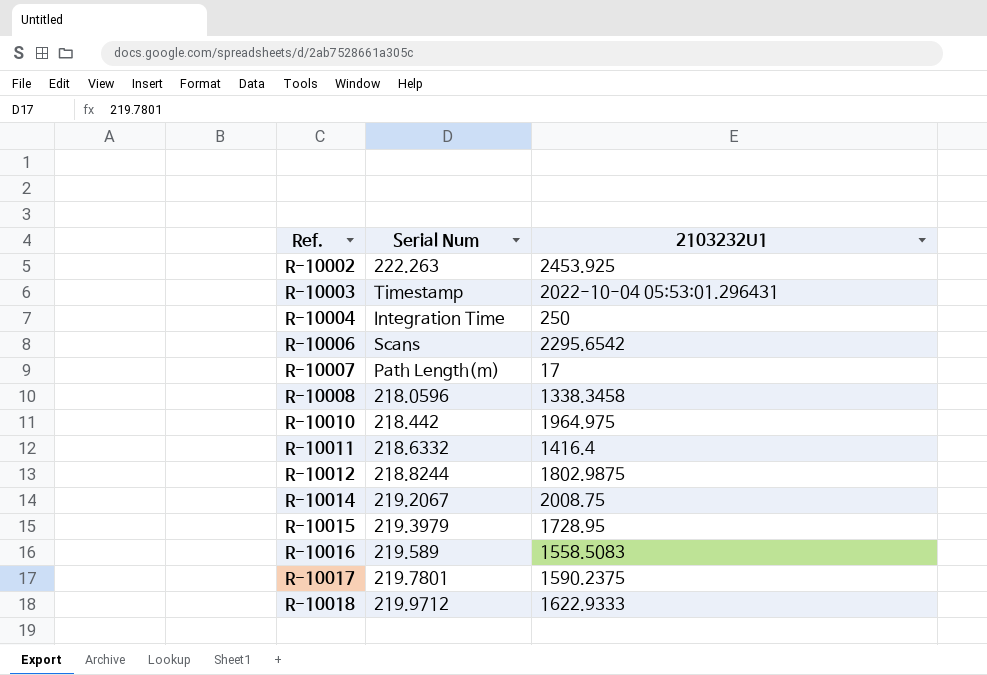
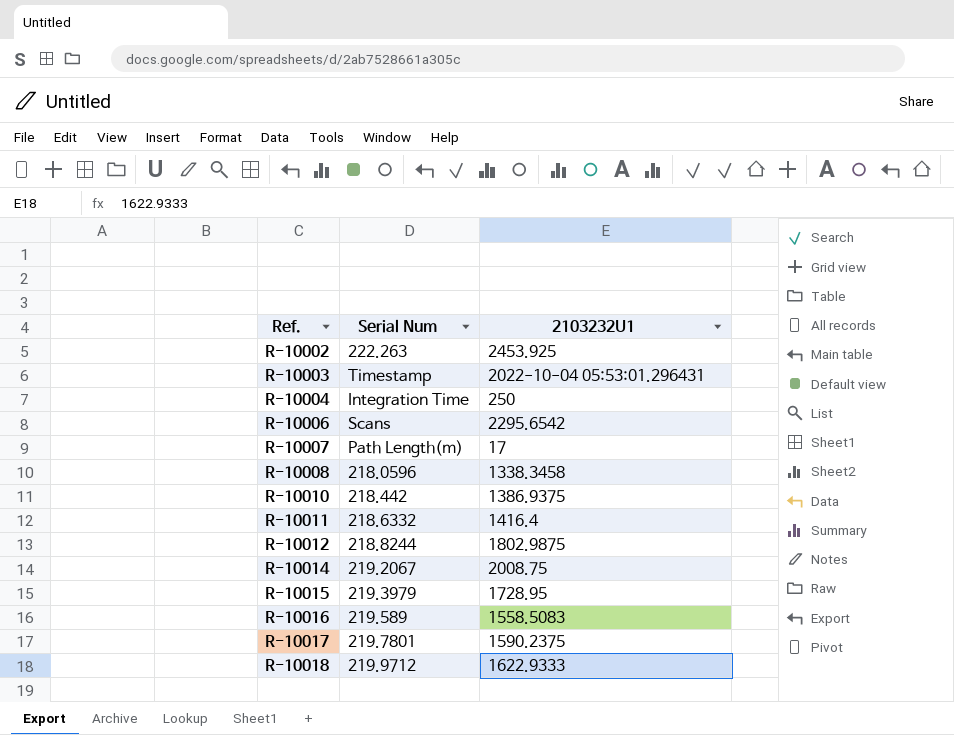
R-10010 | 2103232U1: 1964.975 -> 1386.9375

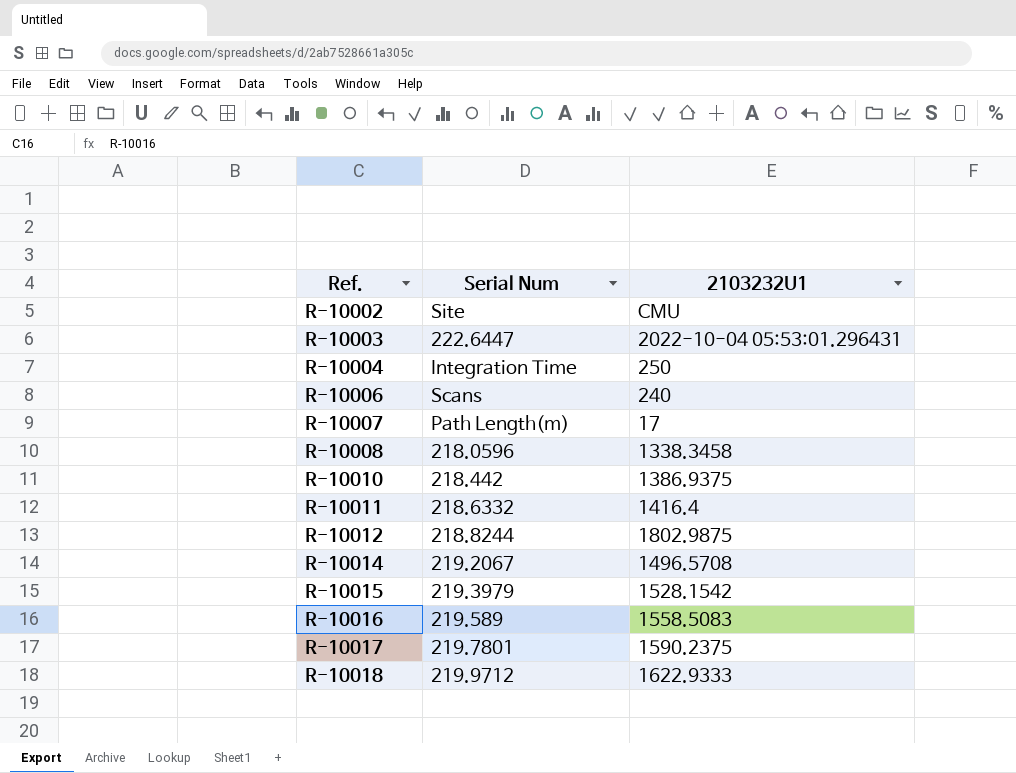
R-10002 | Serial Num: 222.263 -> Site
R-10002 | 2103232U1: 2453.925 -> CMU
R-10003 | Serial Num: Timestamp -> 222.6447
R-10006 | 2103232U1: 2295.6542 -> 240
R-10014 | 2103232U1: 2008.75 -> 1496.5708
R-10015 | 2103232U1: 1728.95 -> 1528.1542

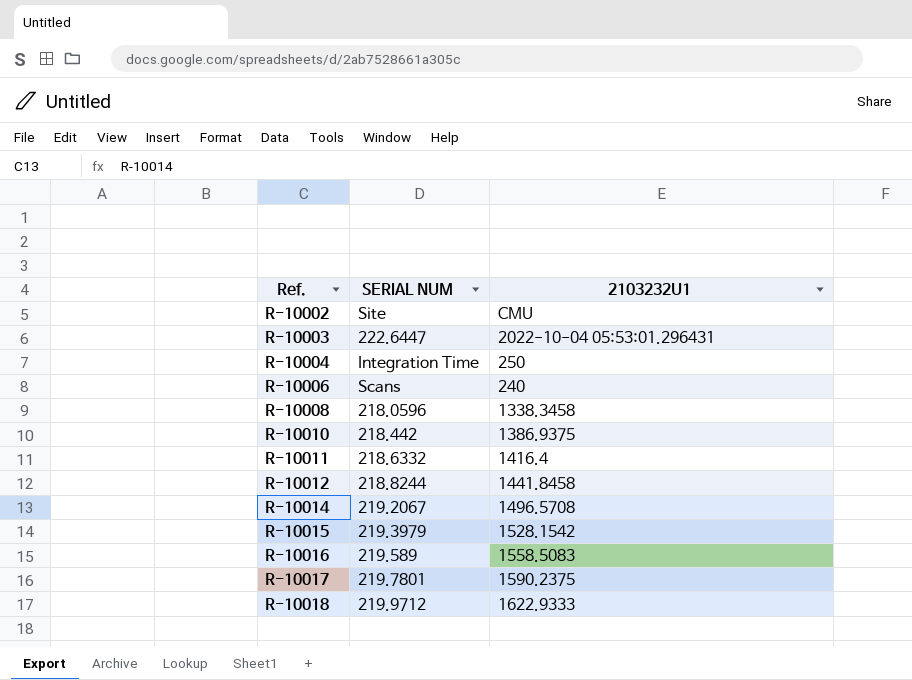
column name: Serial Num -> SERIAL NUM
row R-10007: Path Length(m) | 17 -> none
R-10012 | 2103232U1: 1802.9875 -> 1441.8458

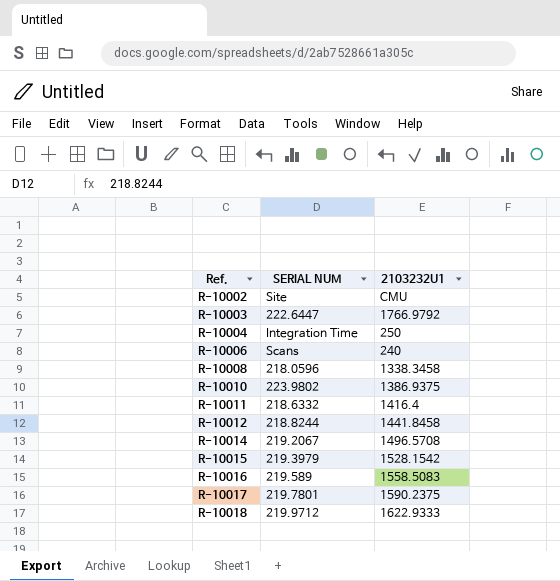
R-10003 | 2103232U1: 2022-10-04 05:53:01.296431 -> 1766.9792
R-10010 | SERIAL NUM: 218.442 -> 223.9802

